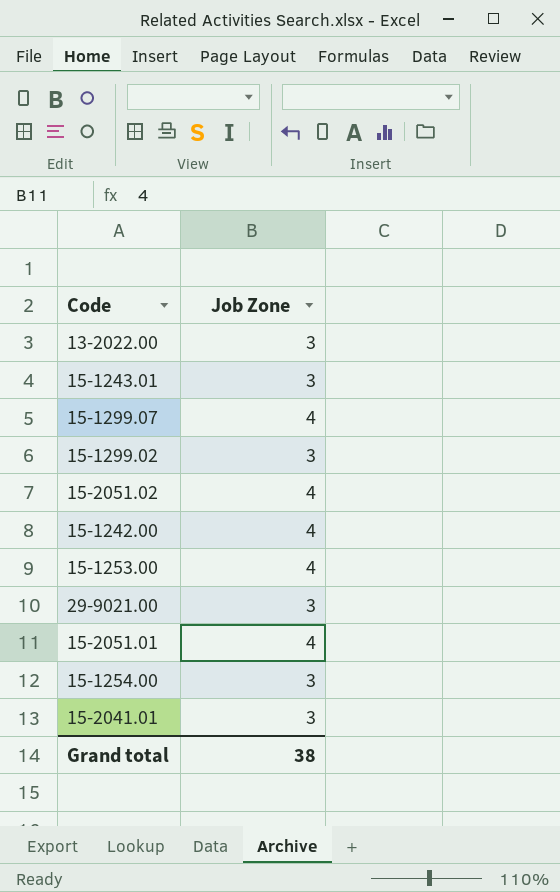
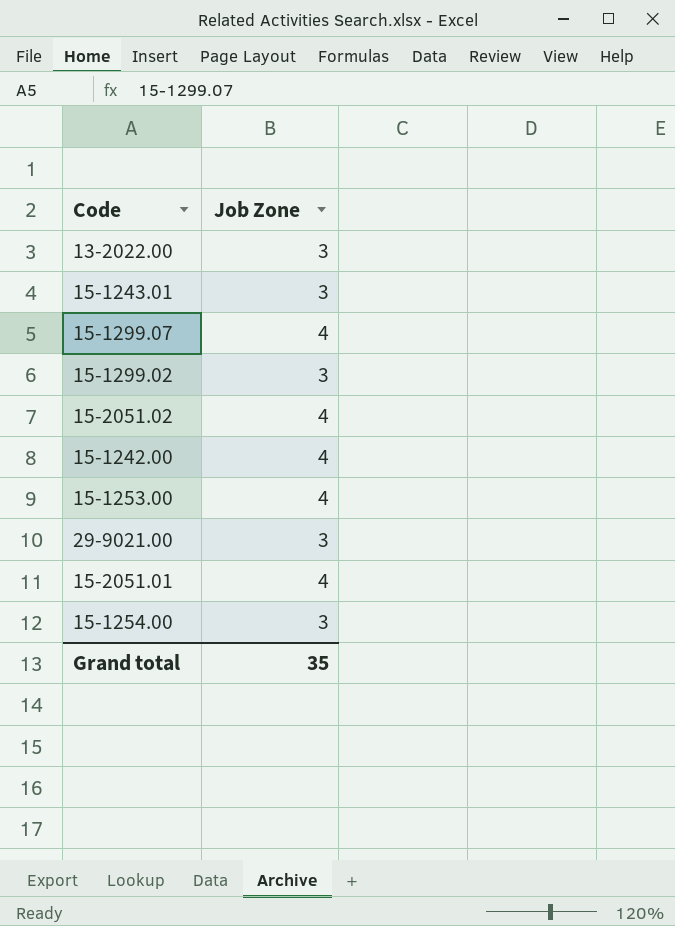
row 15-2041.01: 3 -> none
Grand total | Job Zone: 38 -> 35

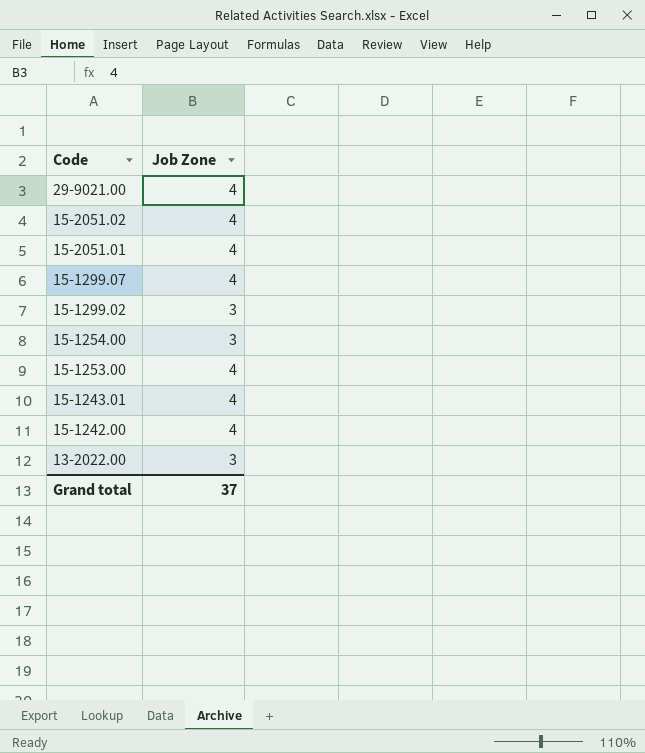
row order: none -> Code descending
29-9021.00 | Job Zone: 3 -> 4
15-1243.01 | Job Zone: 3 -> 4
Grand total | Job Zone: 35 -> 37

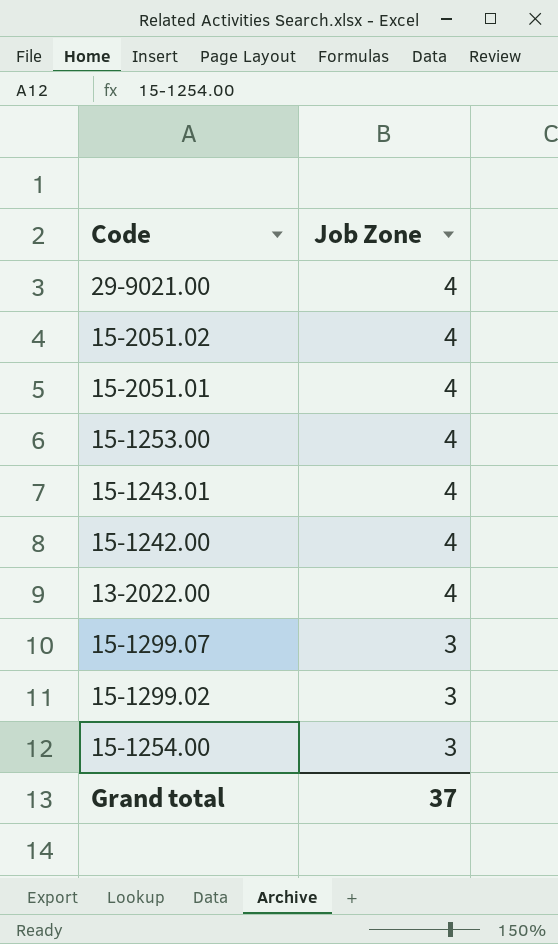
row order: Code descending -> Job Zone descending
13-2022.00 | Job Zone: 3 -> 4
15-1299.07 | Job Zone: 4 -> 3

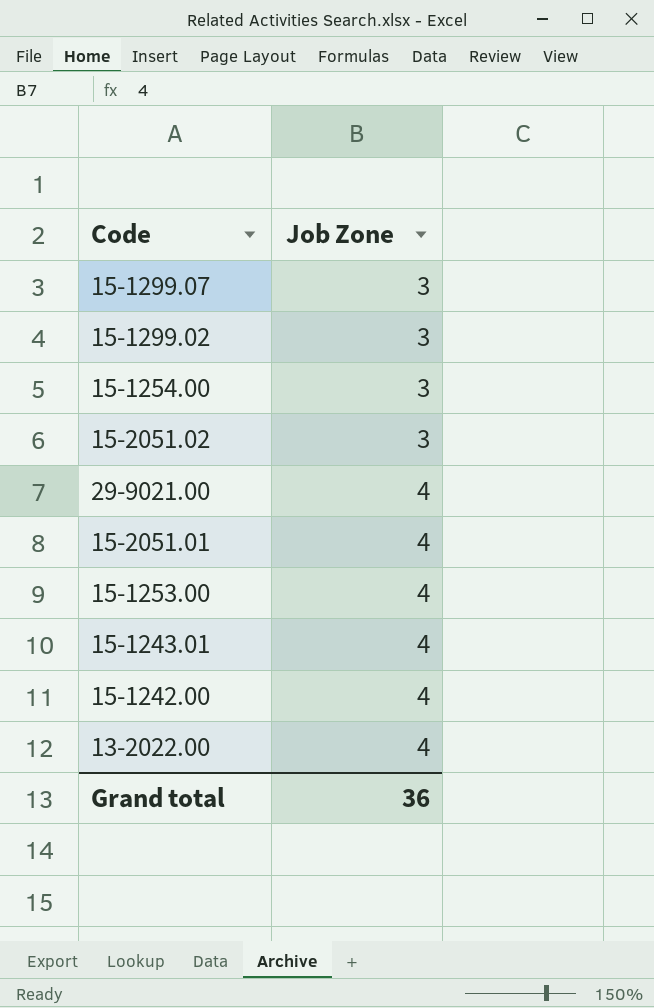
row order: Job Zone descending -> Job Zone ascending
15-2051.02 | Job Zone: 4 -> 3
Grand total | Job Zone: 37 -> 36

